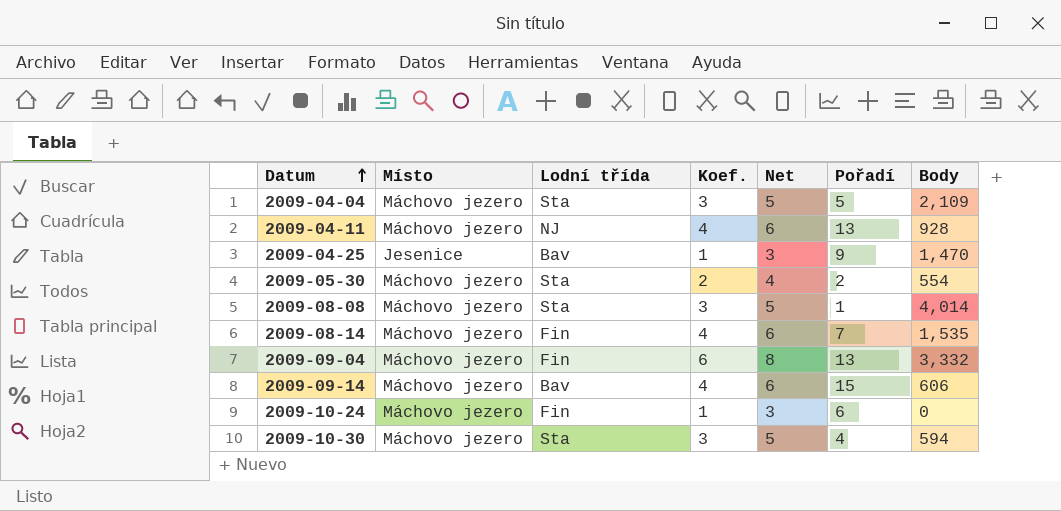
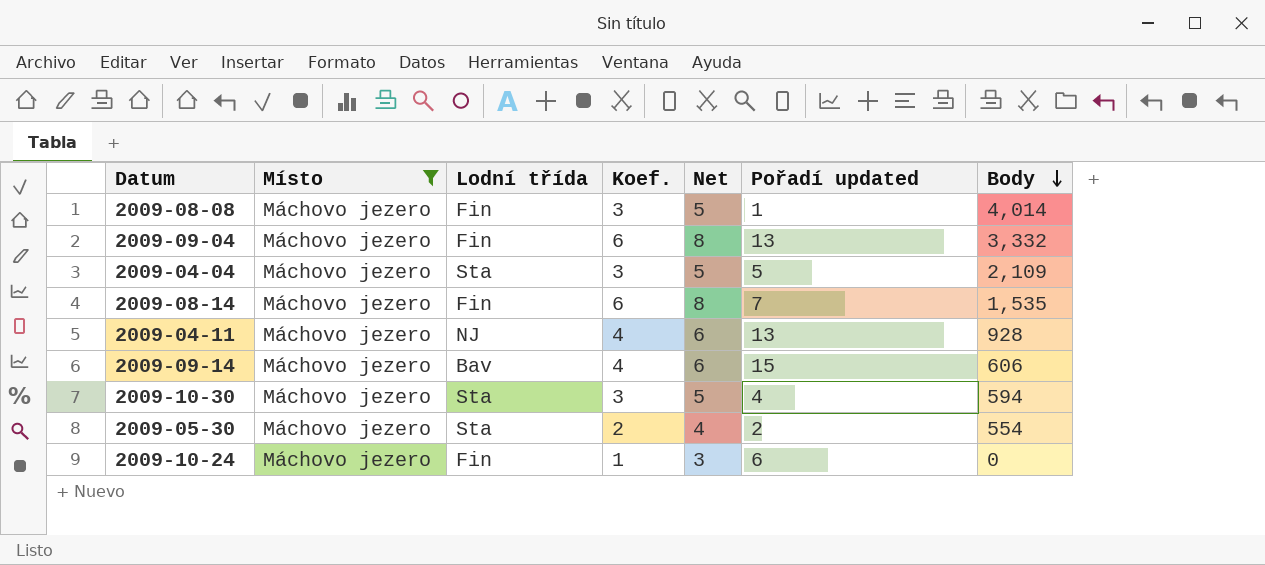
filter: none -> Místo = Máchovo jezero
row order: Datum ascending -> Body descending
column name: Pořadí -> Pořadí updated
2009-08-08 | Lodní třída: Sta -> Fin
2009-08-14 | Koef.: 4 -> 6
2009-08-14 | Net: 6 -> 8

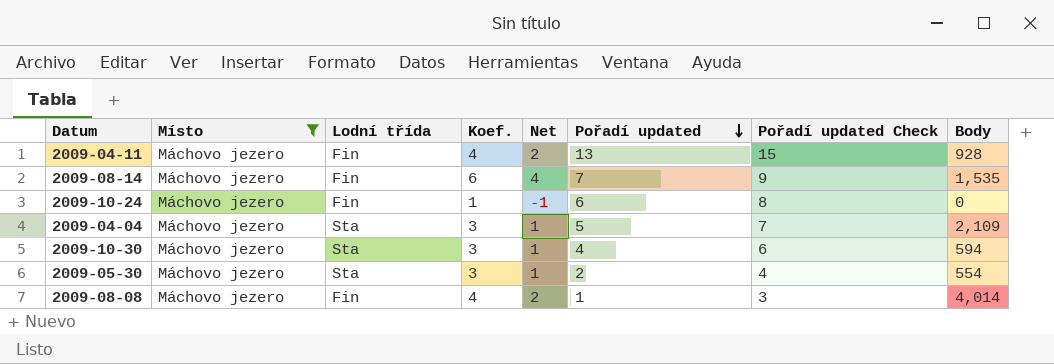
row order: Body descending -> Pořadí updated descending
column Net | formula: [Koef.] + 2 -> [Koef.] - 2
column Pořadí updated Check | formula: none -> [Pořadí updated] + 2
row 2009-09-04: Máchovo jezero | Fin | 6 | 8 | 13 | 3,332 -> none
row 2009-09-14: Máchovo jezero | Bav | 4 | 6 | 15 | 606 -> none
2009-04-11 | Lodní třída: NJ -> Fin
2009-05-30 | Koef.: 2 -> 3
2009-08-08 | Koef.: 3 -> 4

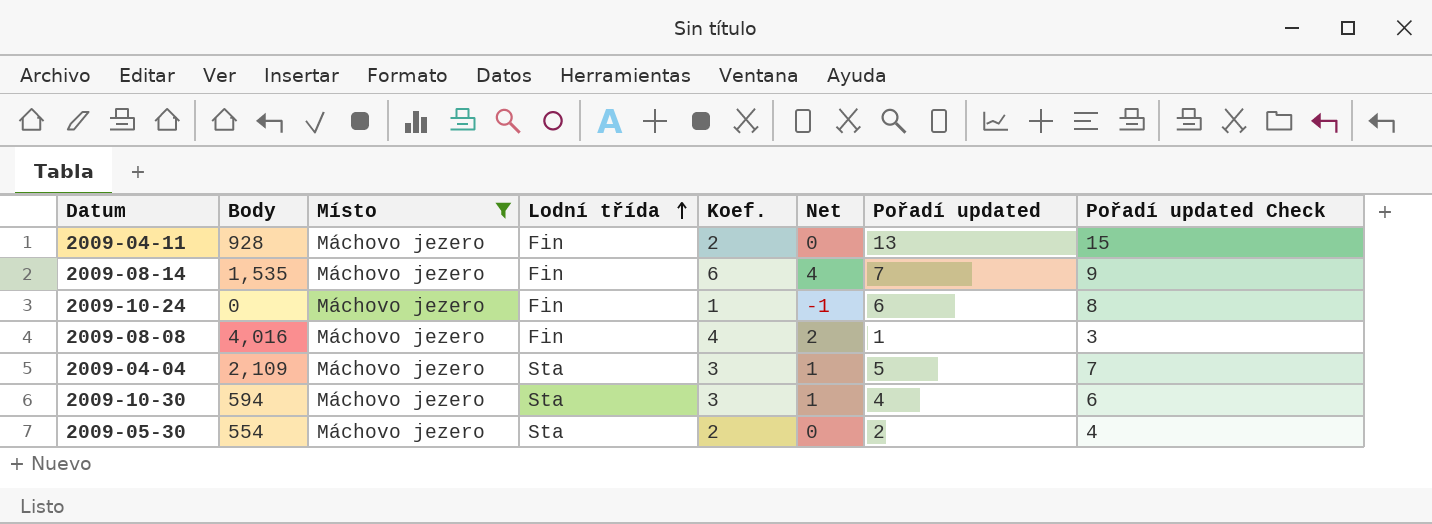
row order: Pořadí updated descending -> Lodní třída ascending
column Body | position: 8 -> 2
2009-04-11 | Koef.: 4 -> 2
2009-04-11 | Net: 2 -> 0
2009-08-08 | Body: 4,014 -> 4,016
2009-05-30 | Koef.: 3 -> 2
2009-05-30 | Net: 1 -> 0

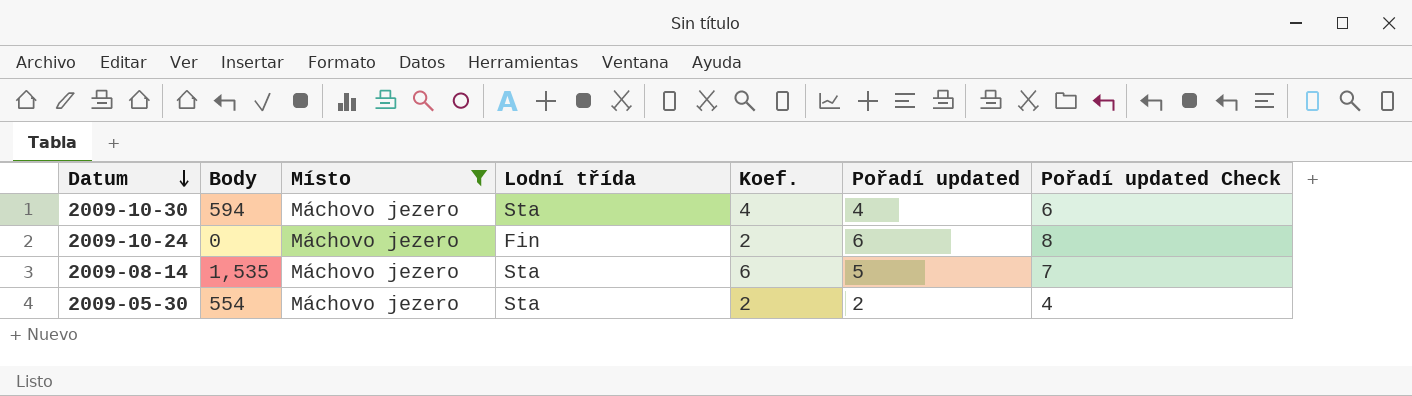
row order: Lodní třída ascending -> Datum descending
column Net | formula: [Koef.] - 2 -> none
row 2009-04-11: 928 | Máchovo jezero | Fin | 2 | 0 | 13 | 15 -> none
row 2009-08-08: 4,016 | Máchovo jezero | Fin | 4 | 2 | 1 | 3 -> none
row 2009-04-04: 2,109 | Máchovo jezero | Sta | 3 | 1 | 5 | 7 -> none
2009-10-30 | Koef.: 3 -> 4
2009-10-24 | Koef.: 1 -> 2
2009-08-14 | Lodní třída: Fin -> Sta
2009-08-14 | Pořadí updated: 7 -> 5
2009-08-14 | Pořadí updated Check: 9 -> 7

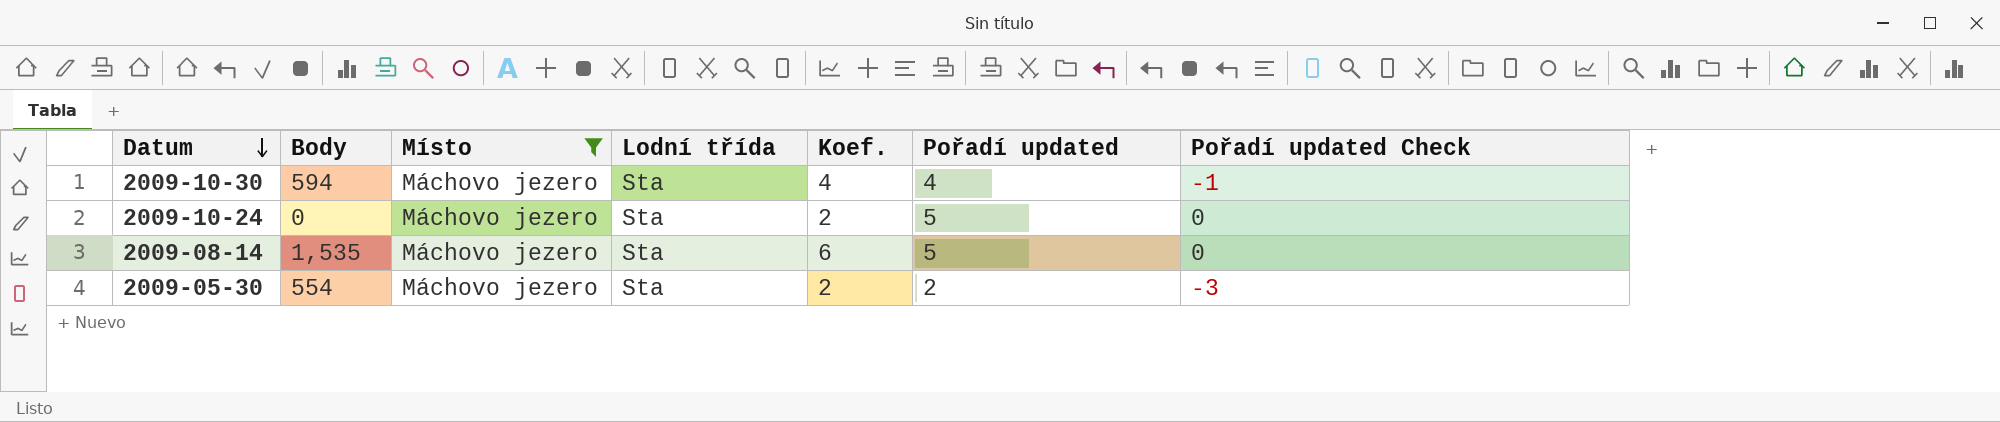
column Pořadí updated Check | formula: [Pořadí updated] + 2 -> [Pořadí updated] - 5
2009-10-24 | Lodní třída: Fin -> Sta
2009-10-24 | Pořadí updated: 6 -> 5

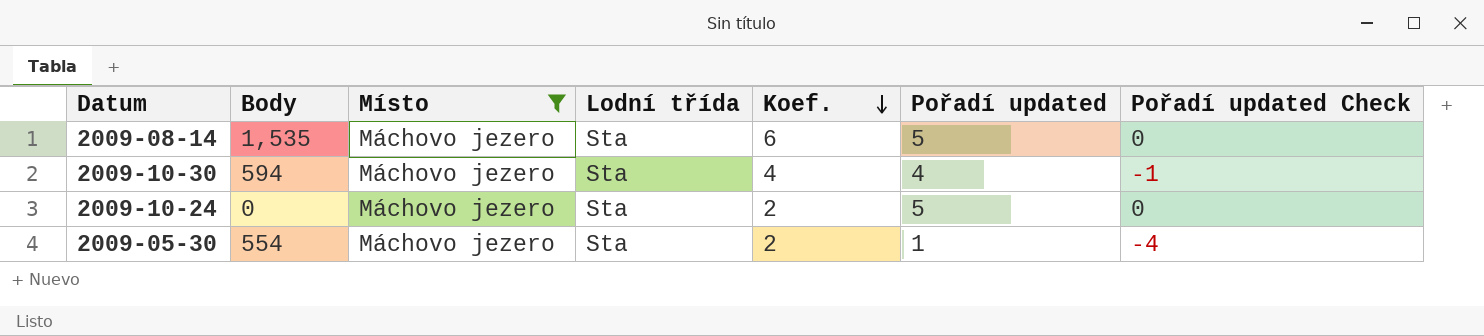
row order: Datum descending -> Koef. descending
2009-05-30 | Pořadí updated: 2 -> 1
2009-05-30 | Pořadí updated Check: -3 -> -4

